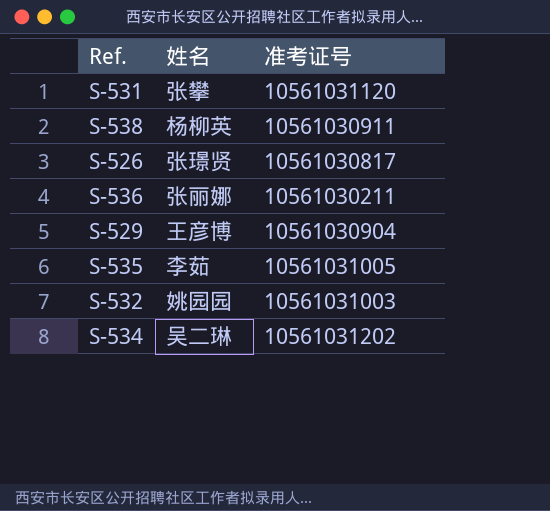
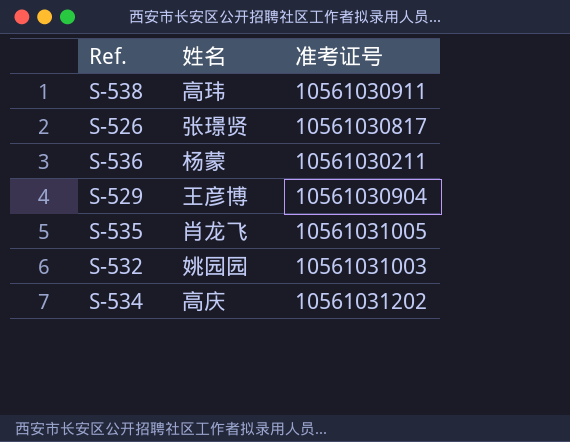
row S-531: 张攀 | 10561031120 -> none
S-538 | 姓名: 杨柳英 -> 高玮
S-536 | 姓名: 张丽娜 -> 杨蒙
S-535 | 姓名: 李茹 -> 肖龙飞
S-534 | 姓名: 吴二琳 -> 高庆

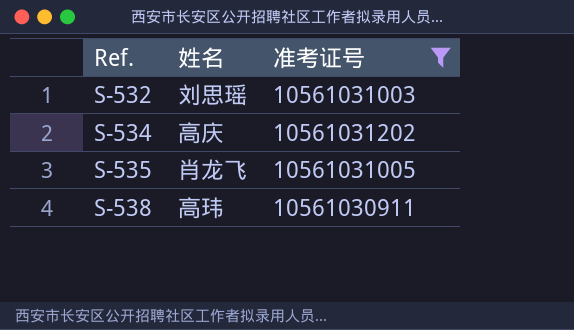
filter: none -> 准考证号 >= 10561030911
row order: none -> Ref. ascending
S-532 | 姓名: 姚园园 -> 刘思瑶

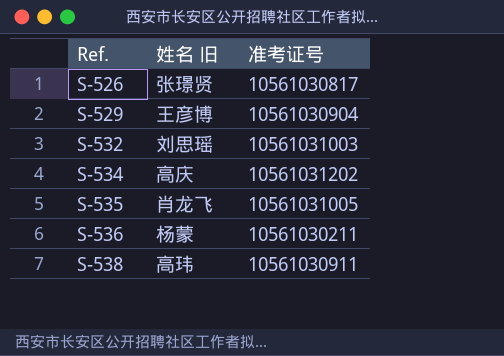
filter: 准考证号 >= 10561030911 -> none
column name: 姓名 -> 姓名 旧

